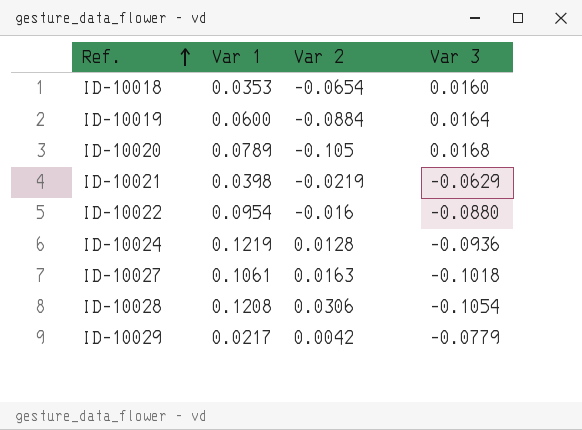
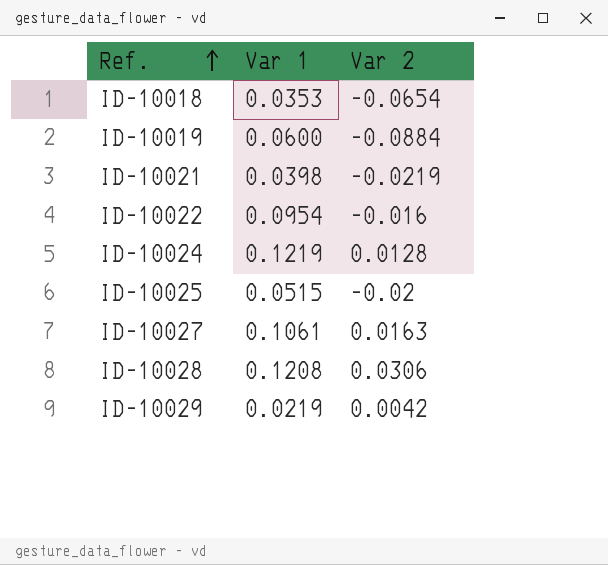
column Var 3 | position: 4 -> none
row ID-10020: 0.0789 | -0.105 | 0.0168 -> none
row ID-10025: none -> 0.0515 | -0.02
ID-10029 | Var 1: 0.0217 -> 0.0219

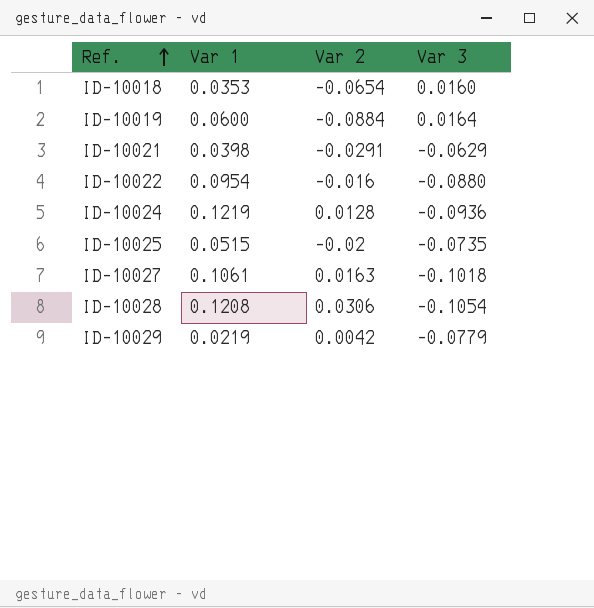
column Var 3 | position: none -> 4
ID-10021 | Var 2: -0.0219 -> -0.0291

